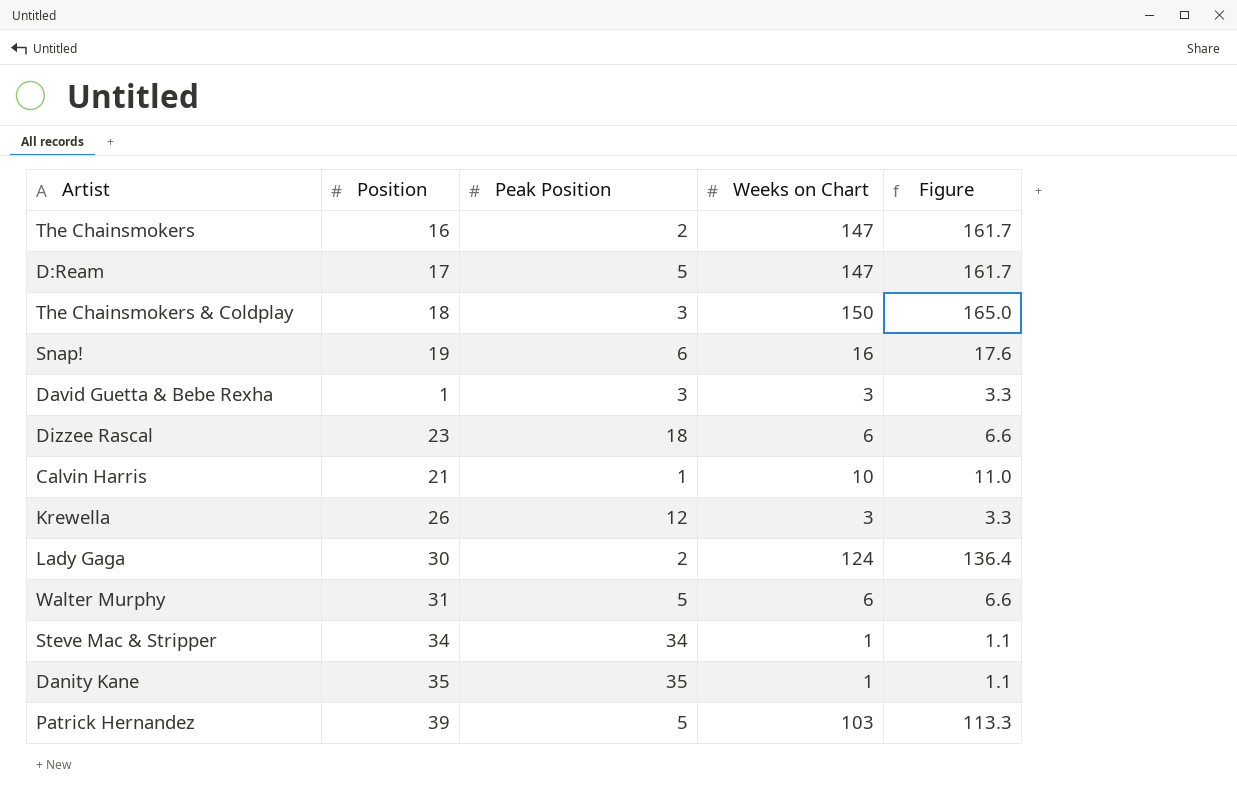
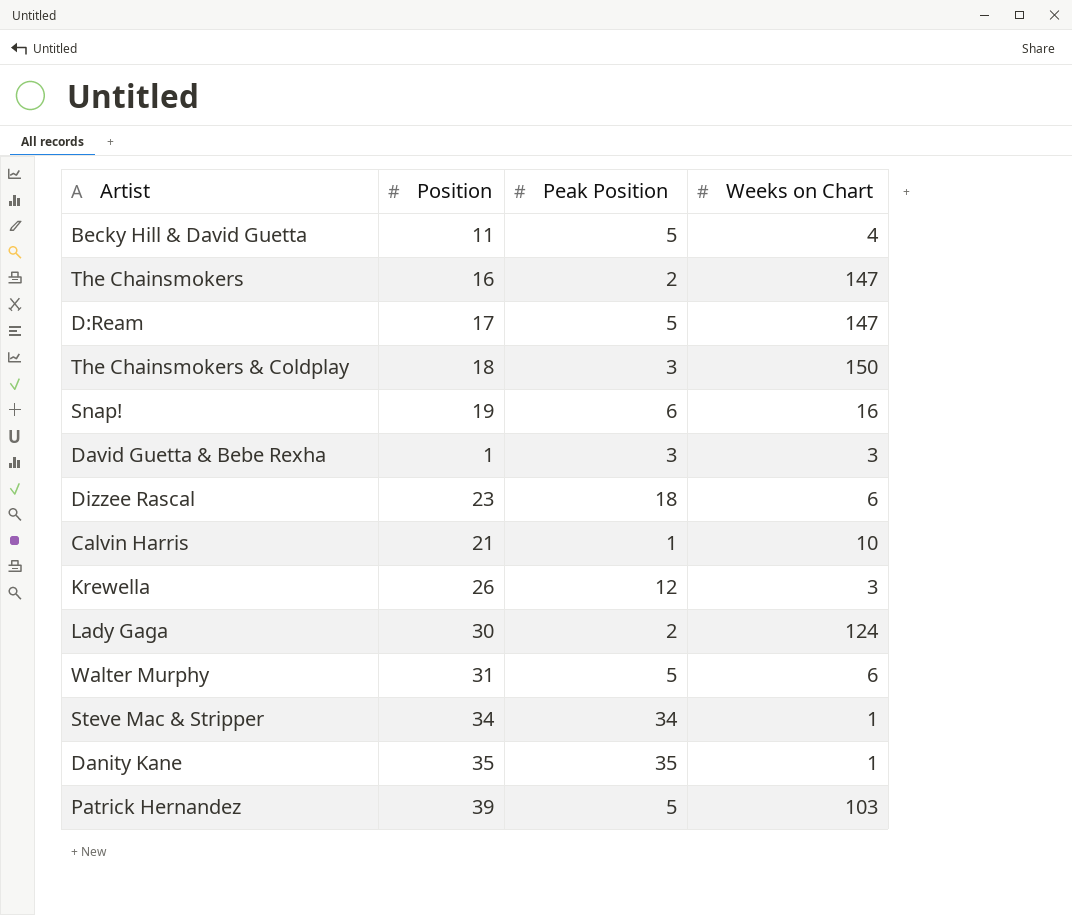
column Figure | formula: [Weeks on Chart] * 1.1 -> none
row Becky Hill & David Guetta: none -> 11 | 5 | 4

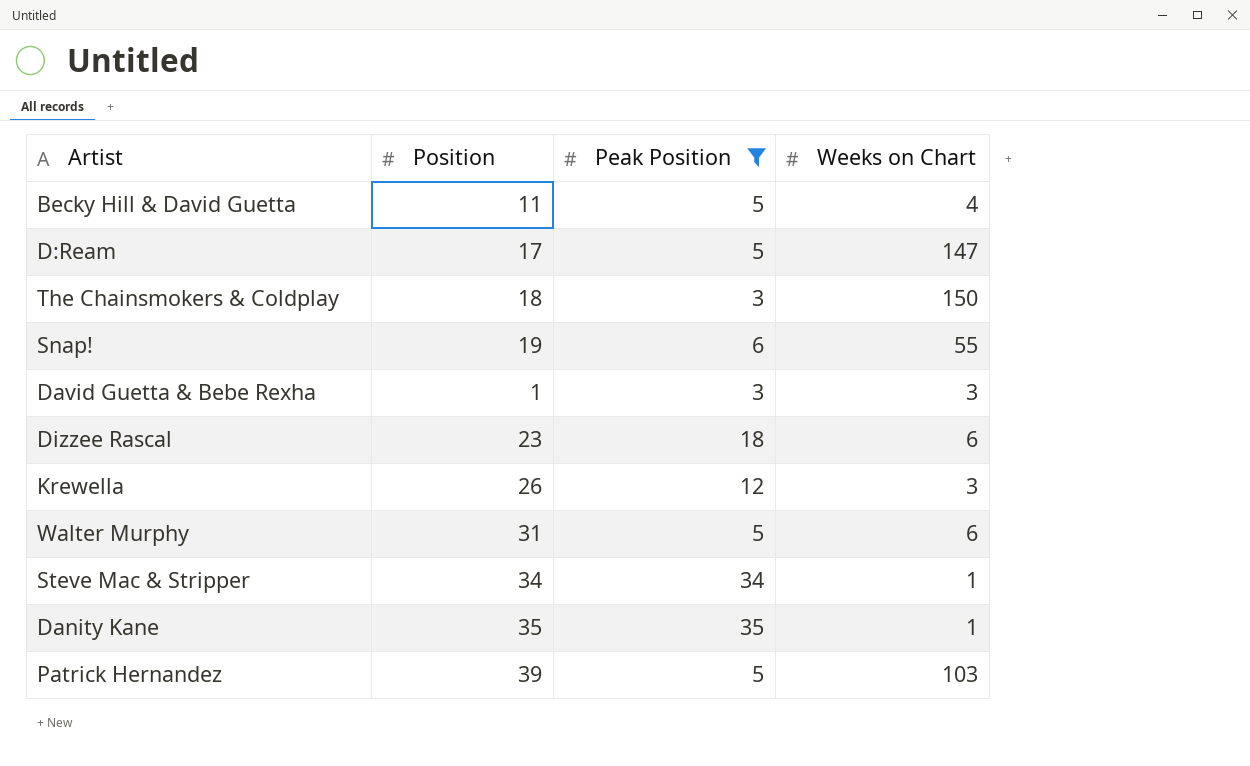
filter: none -> Peak Position >= 3
Snap! | Weeks on Chart: 16 -> 55

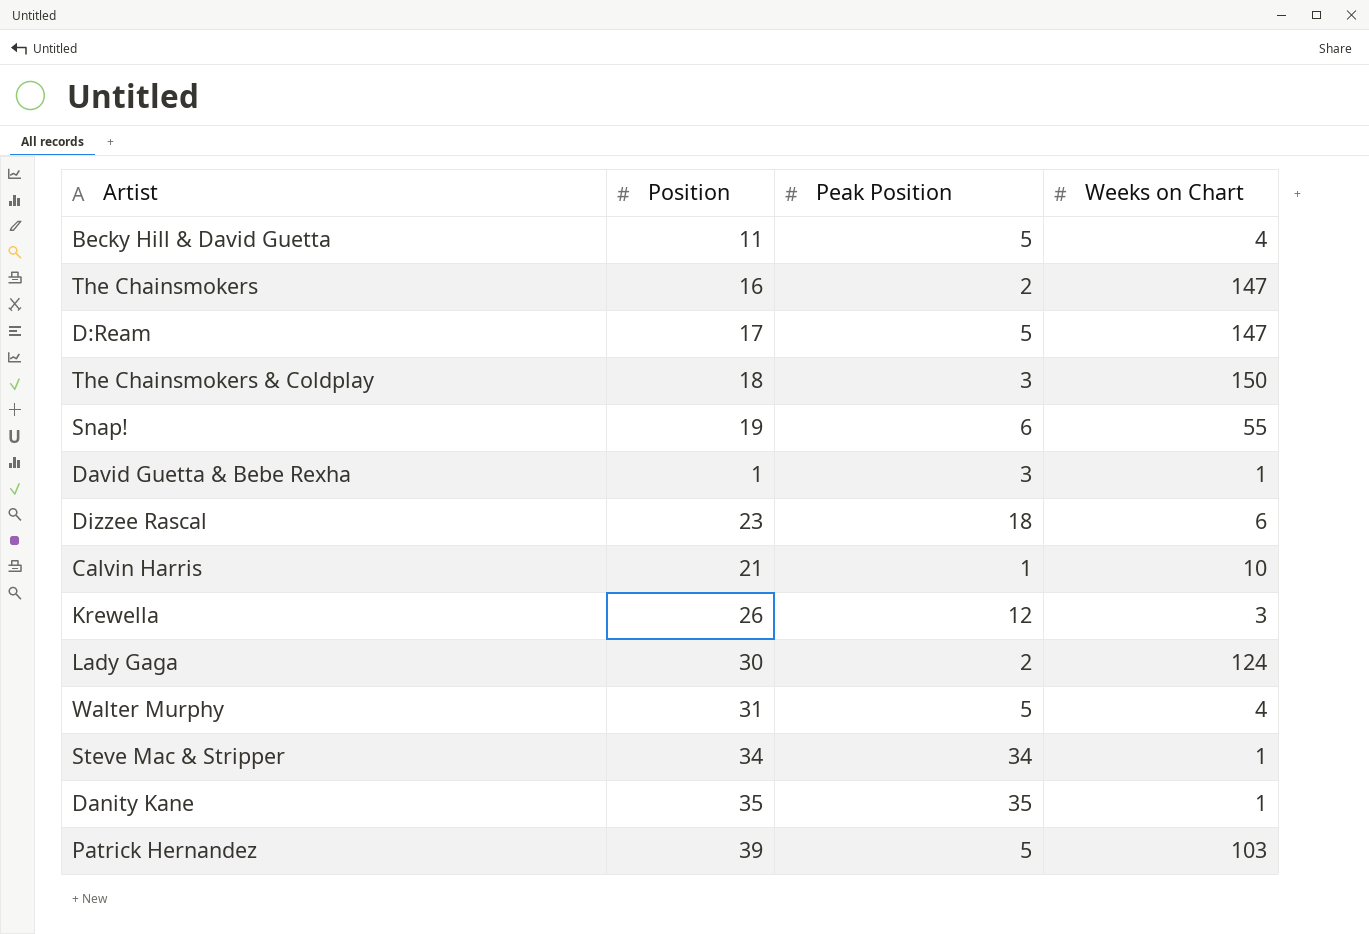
filter: Peak Position >= 3 -> none
David Guetta & Bebe Rexha | Weeks on Chart: 3 -> 1
Walter Murphy | Weeks on Chart: 6 -> 4

